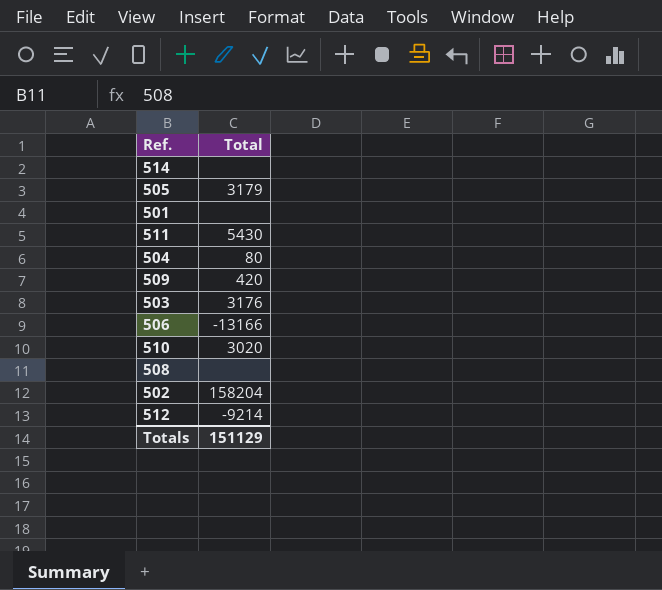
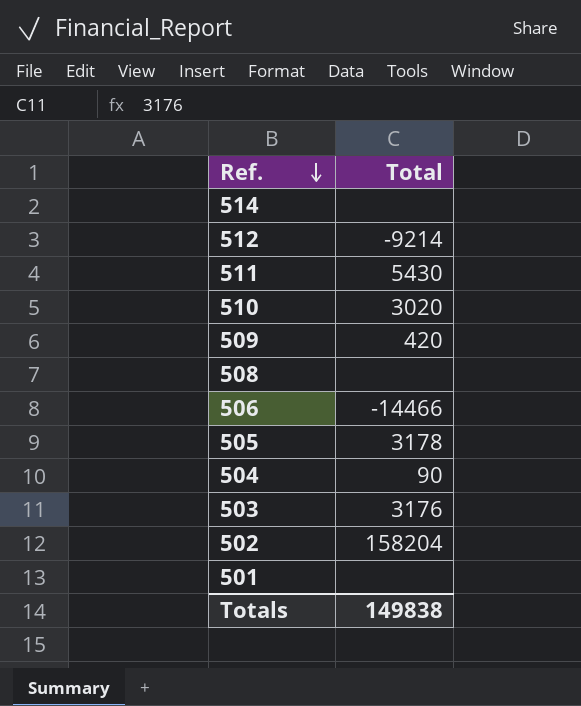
row order: none -> Ref. descending
506 | Total: -13166 -> -14466
505 | Total: 3179 -> 3178
504 | Total: 80 -> 90
Totals | Total: 151129 -> 149838

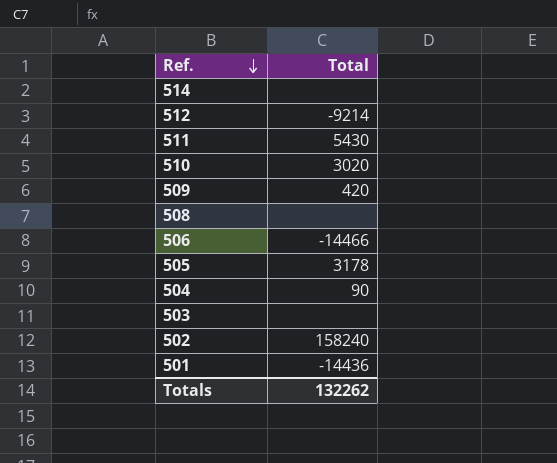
503 | Total: 3176 -> none
502 | Total: 158204 -> 158240
501 | Total: none -> -14436
Totals | Total: 149838 -> 132262

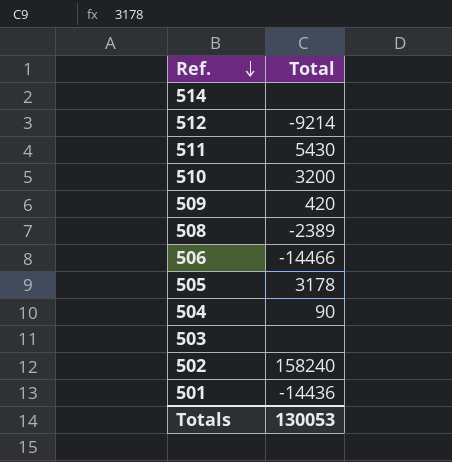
510 | Total: 3020 -> 3200
508 | Total: none -> -2389
Totals | Total: 132262 -> 130053

